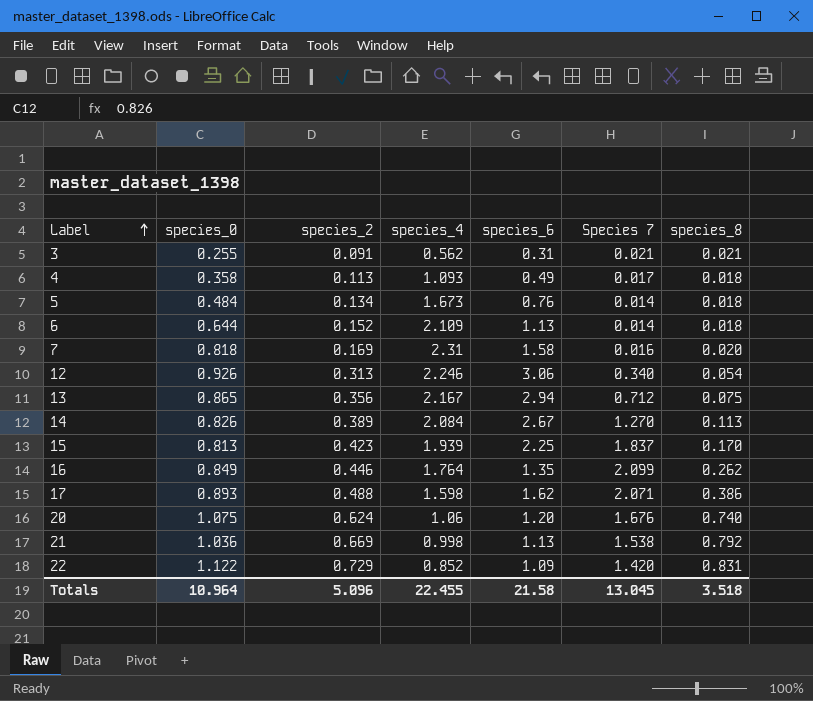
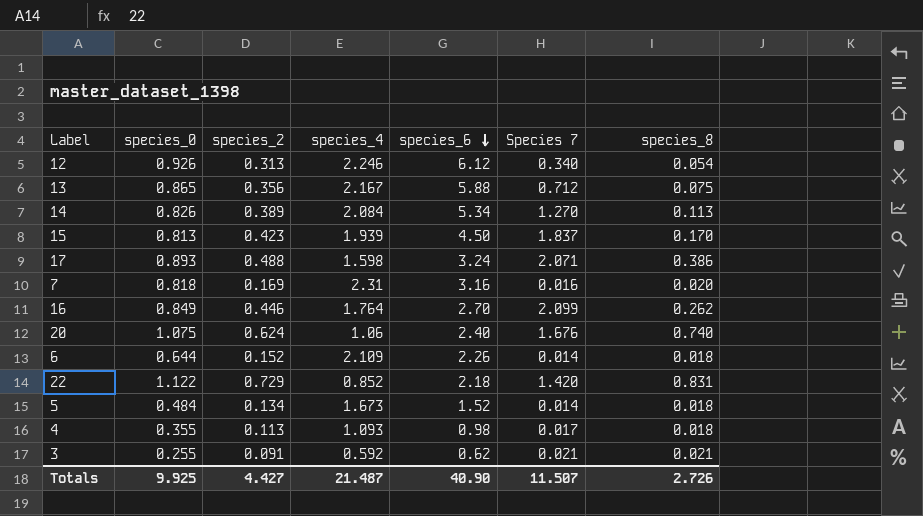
row order: Label ascending -> species_6 descending
row 21: 1.036 | 0.669 | 0.998 | 1.13 | 1.538 | 0.792 -> none
12 | species_6: 3.06 -> 6.12
13 | species_6: 2.94 -> 5.88
14 | species_6: 2.67 -> 5.34
15 | species_6: 2.25 -> 4.50
17 | species_6: 1.62 -> 3.24
7 | species_6: 1.58 -> 3.16
16 | species_6: 1.35 -> 2.70
20 | species_6: 1.20 -> 2.40
6 | species_6: 1.13 -> 2.26
22 | species_6: 1.09 -> 2.18
5 | species_6: 0.76 -> 1.52
4 | species_0: 0.358 -> 0.355
4 | species_6: 0.49 -> 0.98
3 | species_4: 0.562 -> 0.592
3 | species_6: 0.31 -> 0.62
Totals | species_0: 10.964 -> 9.925
Totals | species_2: 5.096 -> 4.427
Totals | species_4: 22.455 -> 21.487
Totals | species_6: 21.58 -> 40.90
Totals | Species 7: 13.045 -> 11.507
Totals | species_8: 3.518 -> 2.726

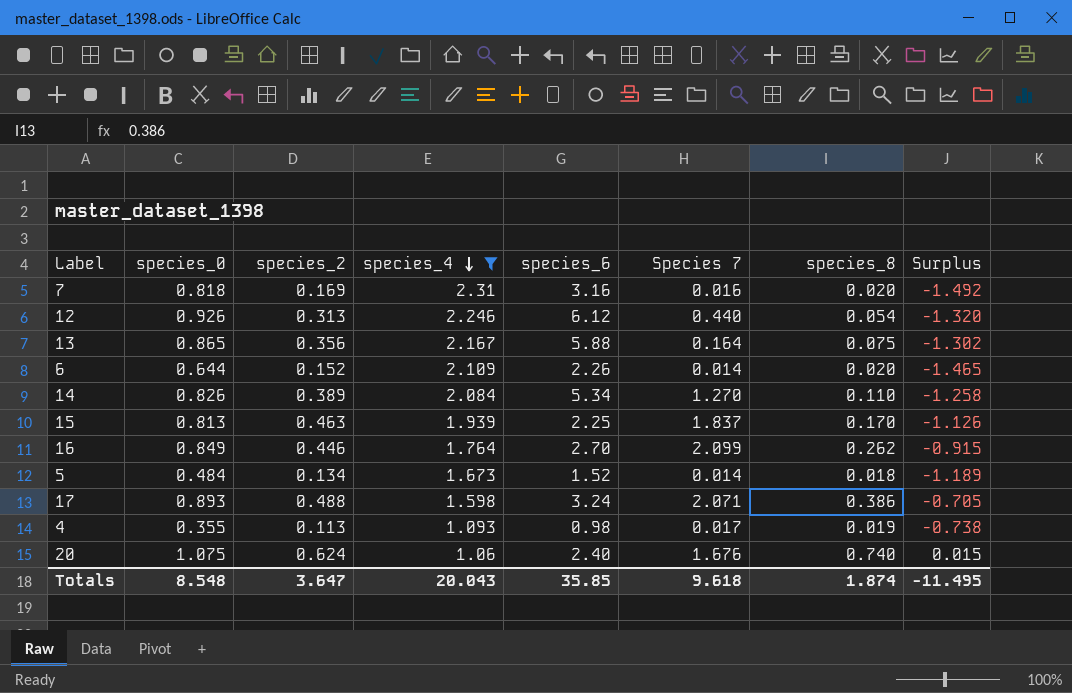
filter: none -> species_4 >= 1.06
row order: species_6 descending -> species_4 descending
column Surplus | formula: none -> [species_0] - [species_4]
12 | Species 7: 0.340 -> 0.440
13 | Species 7: 0.712 -> 0.164
6 | species_8: 0.018 -> 0.020
14 | species_8: 0.113 -> 0.110
15 | species_2: 0.423 -> 0.463
15 | species_6: 4.50 -> 2.25
4 | species_8: 0.018 -> 0.019
Totals | species_0: 9.925 -> 8.548
Totals | species_2: 4.427 -> 3.647
Totals | species_4: 21.487 -> 20.043
Totals | species_6: 40.90 -> 35.85
Totals | Species 7: 11.507 -> 9.618
Totals | species_8: 2.726 -> 1.874

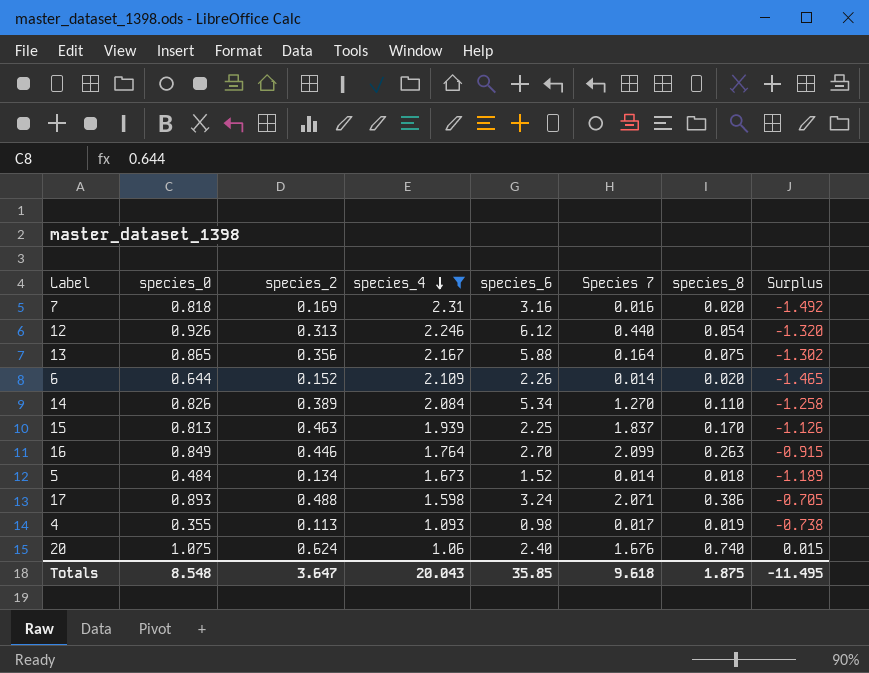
16 | species_8: 0.262 -> 0.263
Totals | species_8: 1.874 -> 1.875

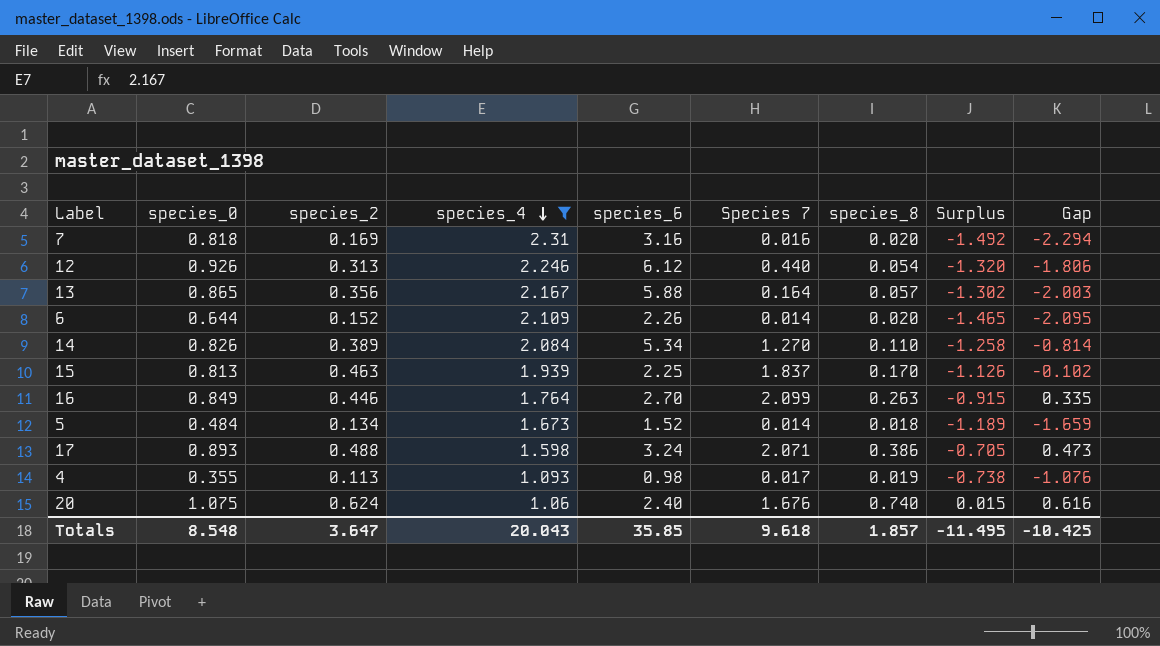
column Gap | formula: none -> [Species 7] - [species_4]
13 | species_8: 0.075 -> 0.057
Totals | species_8: 1.875 -> 1.857

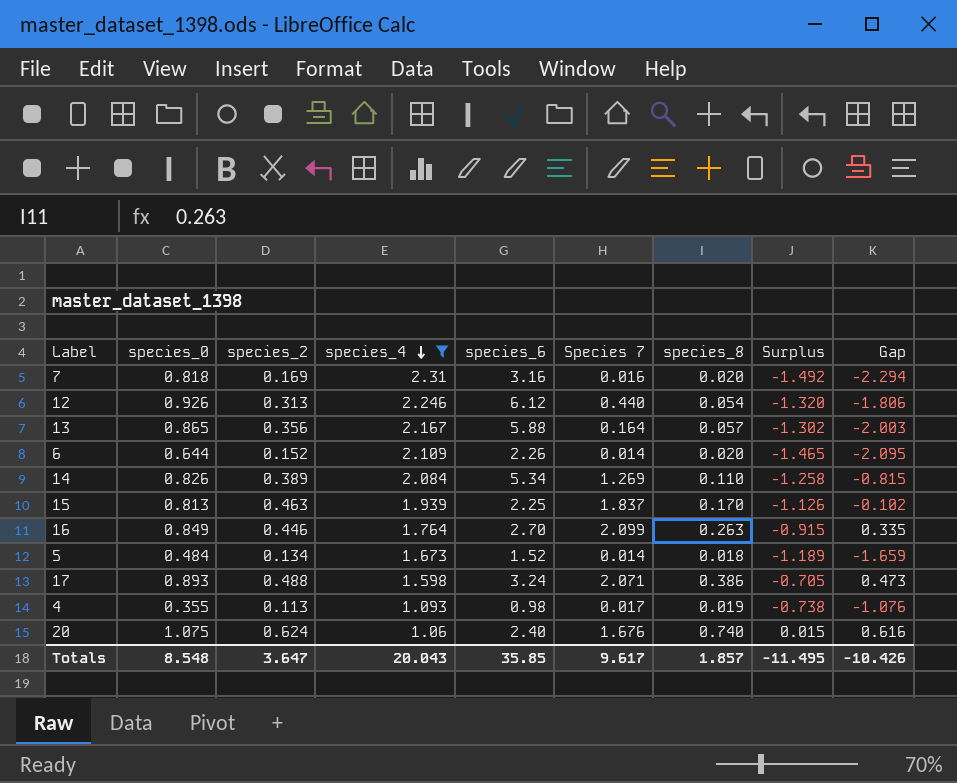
14 | Species 7: 1.270 -> 1.269
14 | Gap: -0.814 -> -0.815
Totals | Species 7: 9.618 -> 9.617
Totals | Gap: -10.425 -> -10.426

